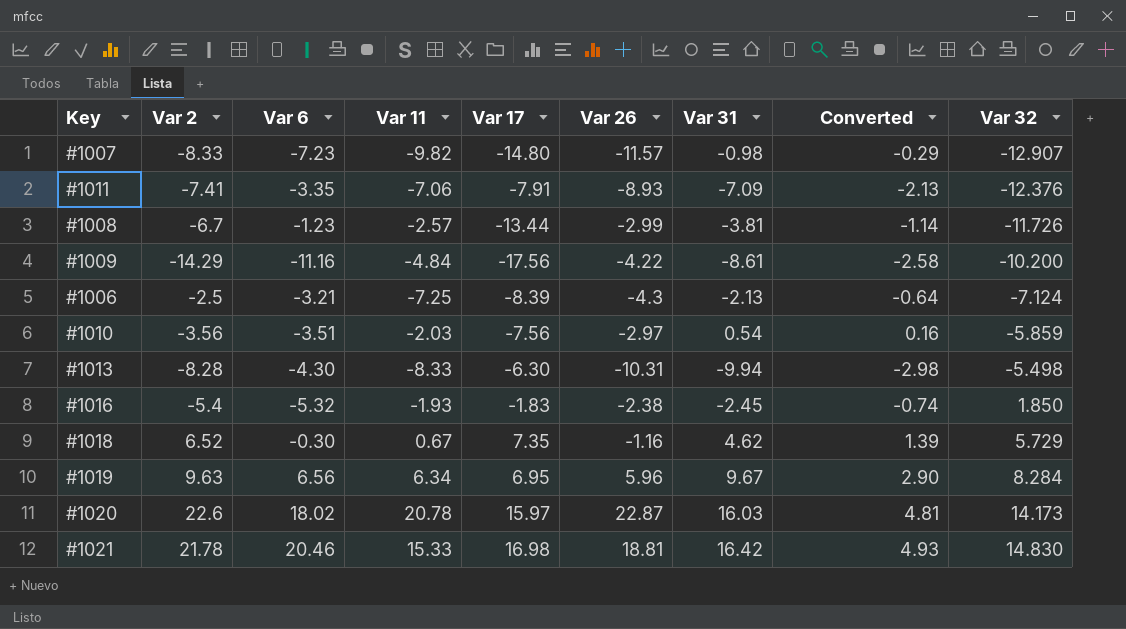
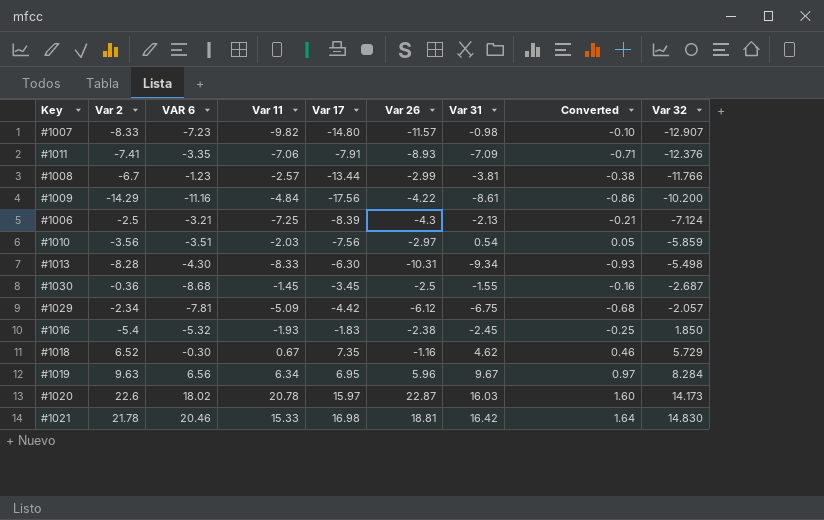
column name: Var 6 -> VAR 6
column Converted | formula: [Var 31] * 0.3 -> [Var 31] * 0.1
#1008 | Var 32: -11.726 -> -11.766
#1013 | Var 31: -9.94 -> -9.34
row #1030: none -> -0.36 | -8.68 | -1.45 | -3.45 | -2.5 | -1.55 | -0.16 | -2.687
row #1029: none -> -2.34 | -7.81 | -5.09 | -4.42 | -6.12 | -6.75 | -0.68 | -2.057

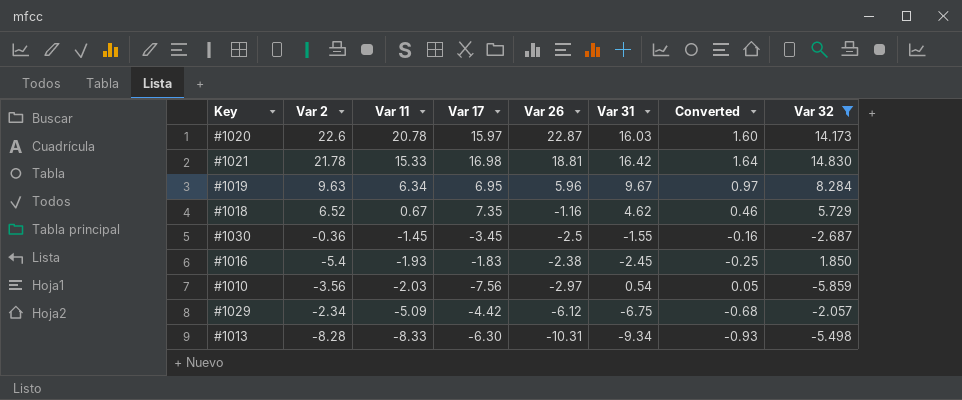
filter: none -> Var 32 >= -5.859
row order: Var 32 ascending -> Var 11 descending
column VAR 6 | position: 3 -> none

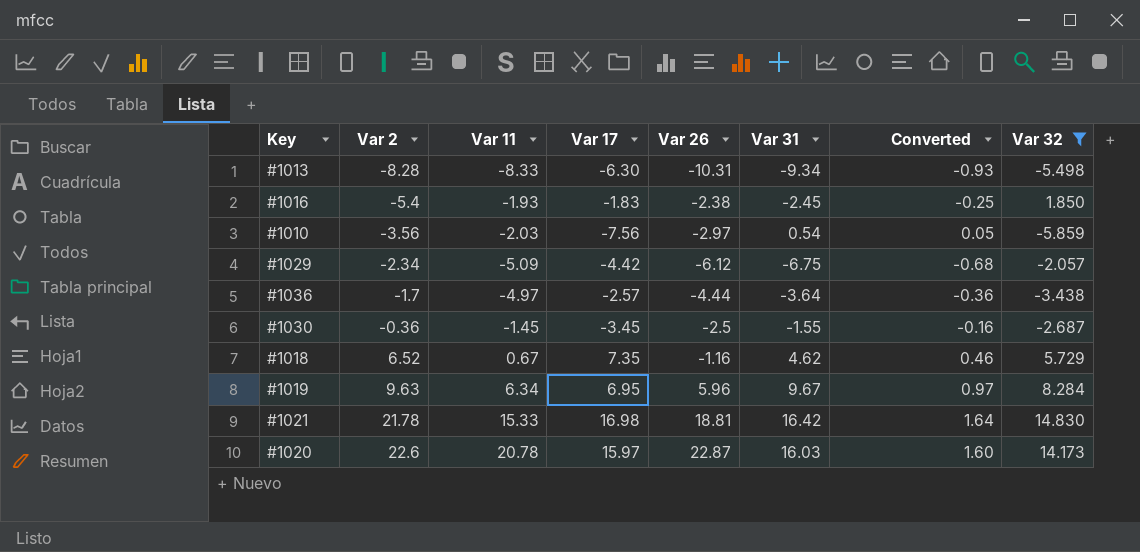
row order: Var 11 descending -> Var 2 ascending
row #1036: none -> -1.7 | -4.97 | -2.57 | -4.44 | -3.64 | -0.36 | -3.438

